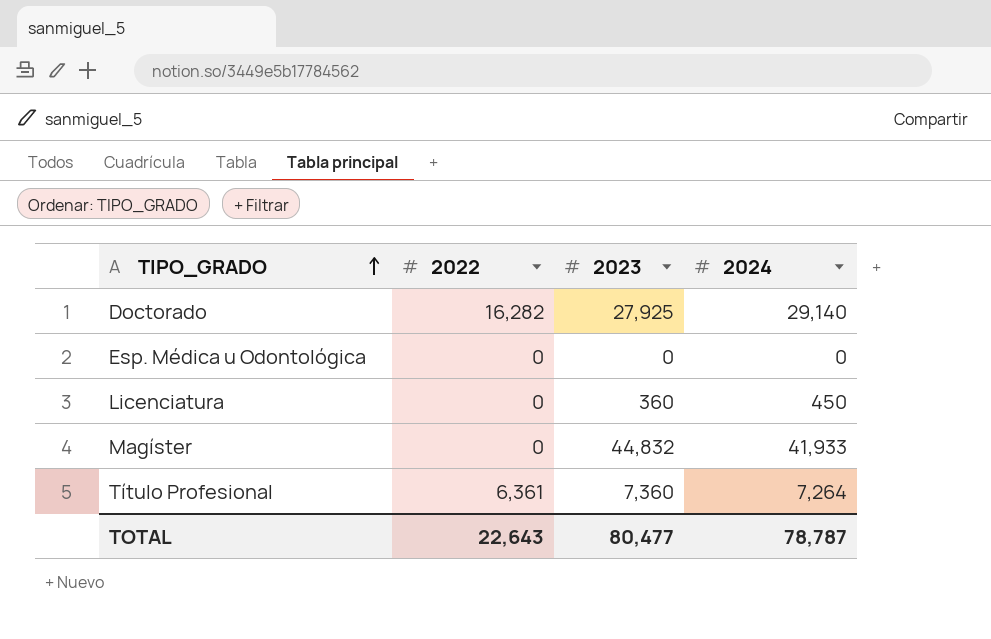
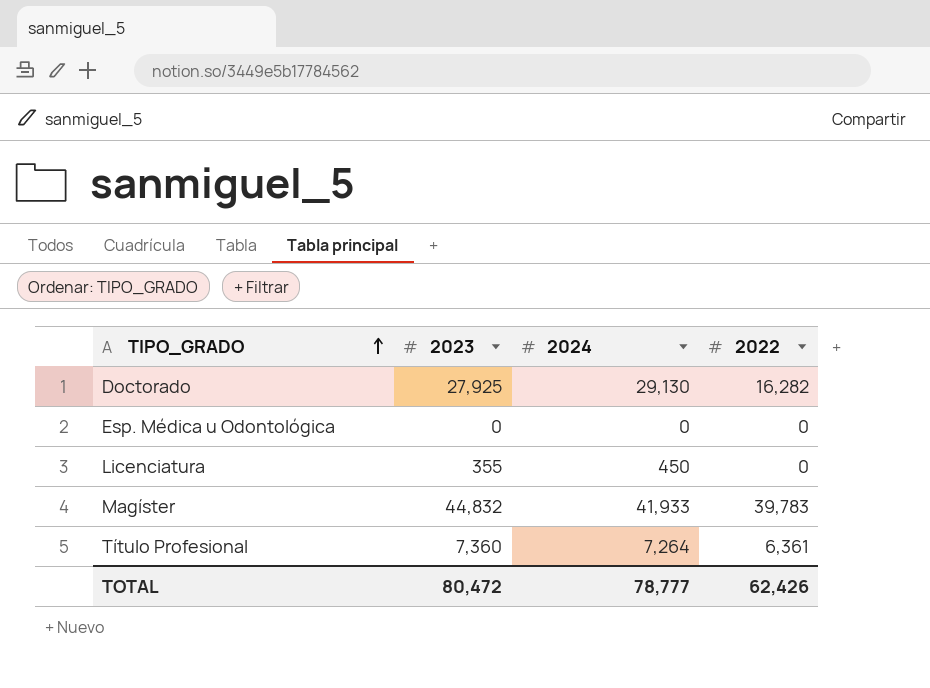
column 2022 | position: 2 -> 4
Doctorado | 2024: 29,140 -> 29,130
Licenciatura | 2023: 360 -> 355
Magíster | 2022: 0 -> 39,783
TOTAL | 2023: 80,477 -> 80,472
TOTAL | 2024: 78,787 -> 78,777
TOTAL | 2022: 22,643 -> 62,426

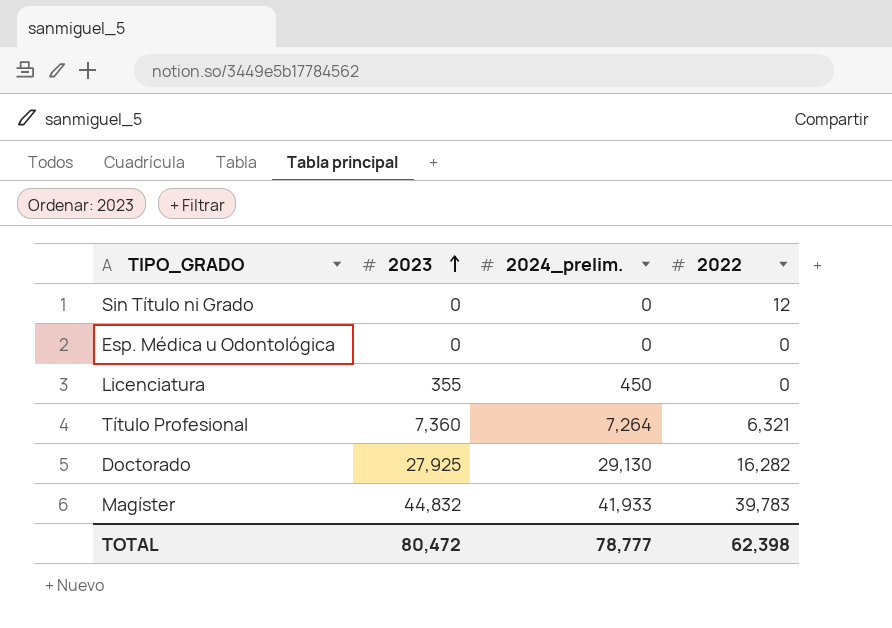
row order: TIPO_GRADO ascending -> 2023 ascending
column name: 2024 -> 2024_prelim.
row Sin Título ni Grado: none -> 0 | 0 | 12
Título Profesional | 2022: 6,361 -> 6,321
TOTAL | 2022: 62,426 -> 62,398

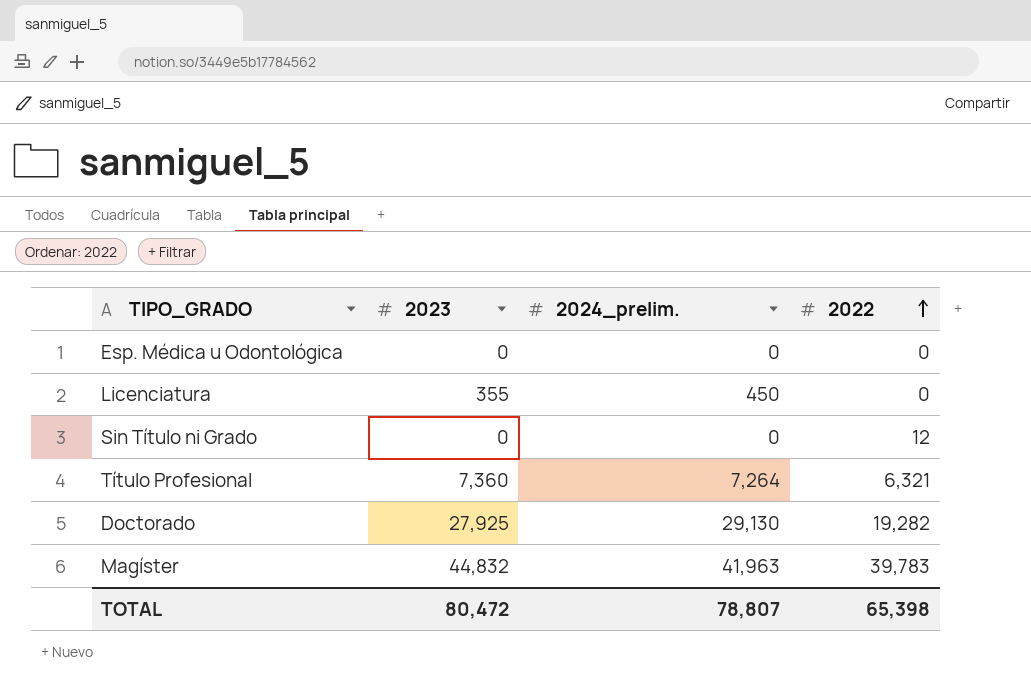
row order: 2023 ascending -> 2022 ascending
Doctorado | 2022: 16,282 -> 19,282
Magíster | 2024_prelim.: 41,933 -> 41,963
TOTAL | 2024_prelim.: 78,777 -> 78,807
TOTAL | 2022: 62,398 -> 65,398

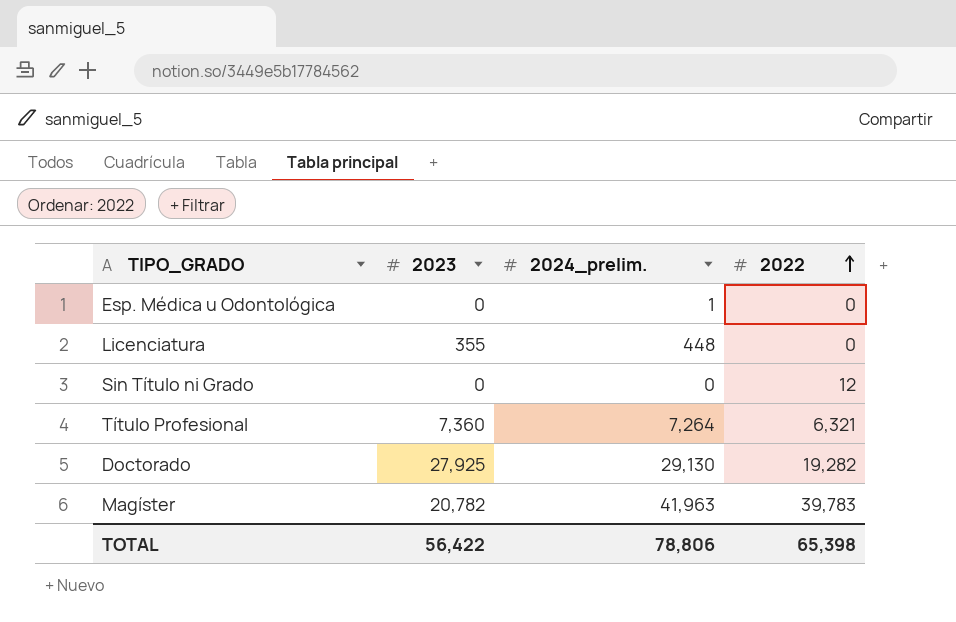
Esp. Médica u Odontológica | 2024_prelim.: 0 -> 1
Licenciatura | 2024_prelim.: 450 -> 448
Magíster | 2023: 44,832 -> 20,782
TOTAL | 2023: 80,472 -> 56,422
TOTAL | 2024_prelim.: 78,807 -> 78,806

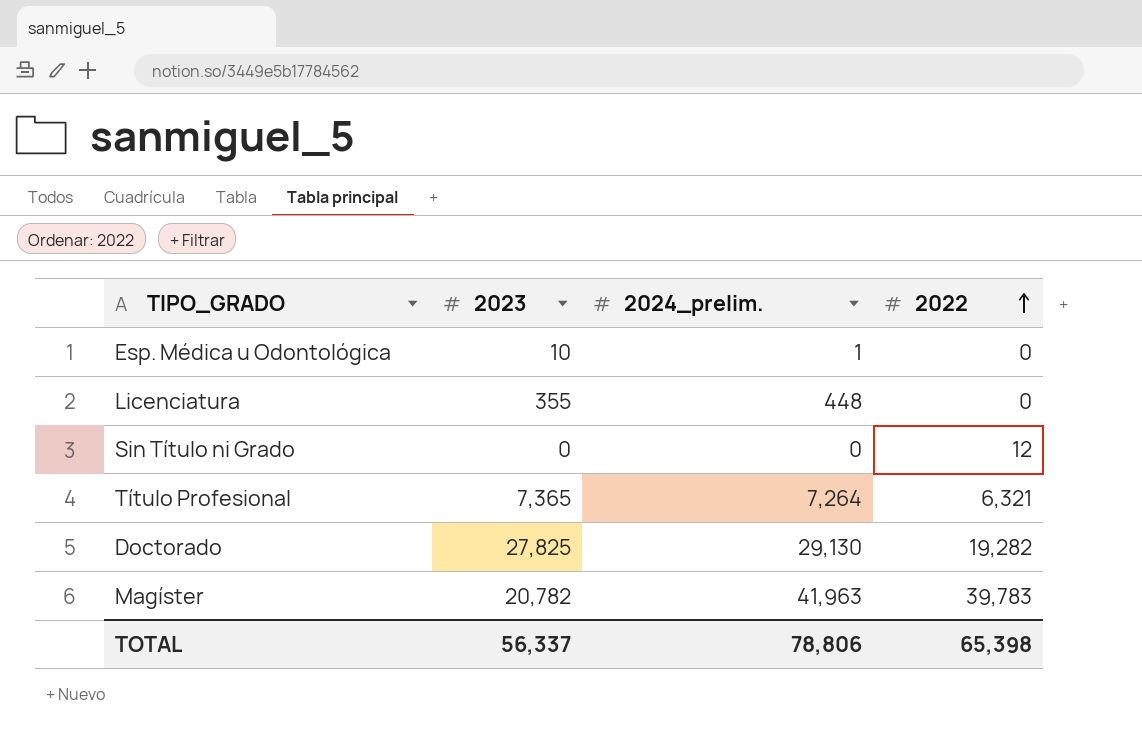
Esp. Médica u Odontológica | 2023: 0 -> 10
Título Profesional | 2023: 7,360 -> 7,365
Doctorado | 2023: 27,925 -> 27,825
TOTAL | 2023: 56,422 -> 56,337

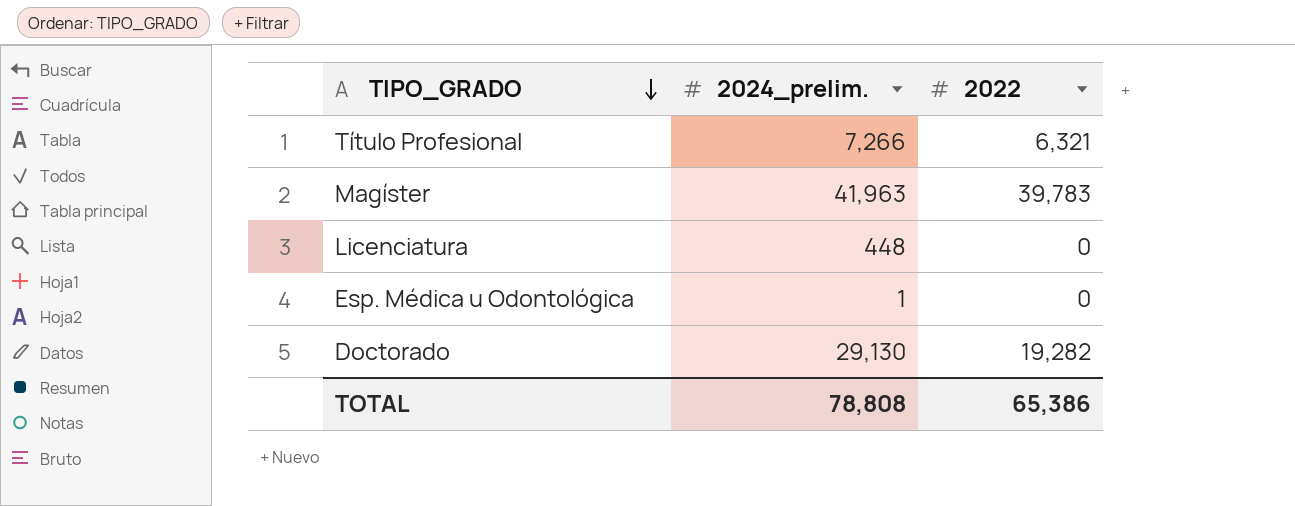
row order: 2022 ascending -> TIPO_GRADO descending
column 2023 | position: 2 -> none
row Sin Título ni Grado: 0 | 0 | 12 -> none
Título Profesional | 2024_prelim.: 7,264 -> 7,266
TOTAL | 2024_prelim.: 78,806 -> 78,808
TOTAL | 2022: 65,398 -> 65,386

